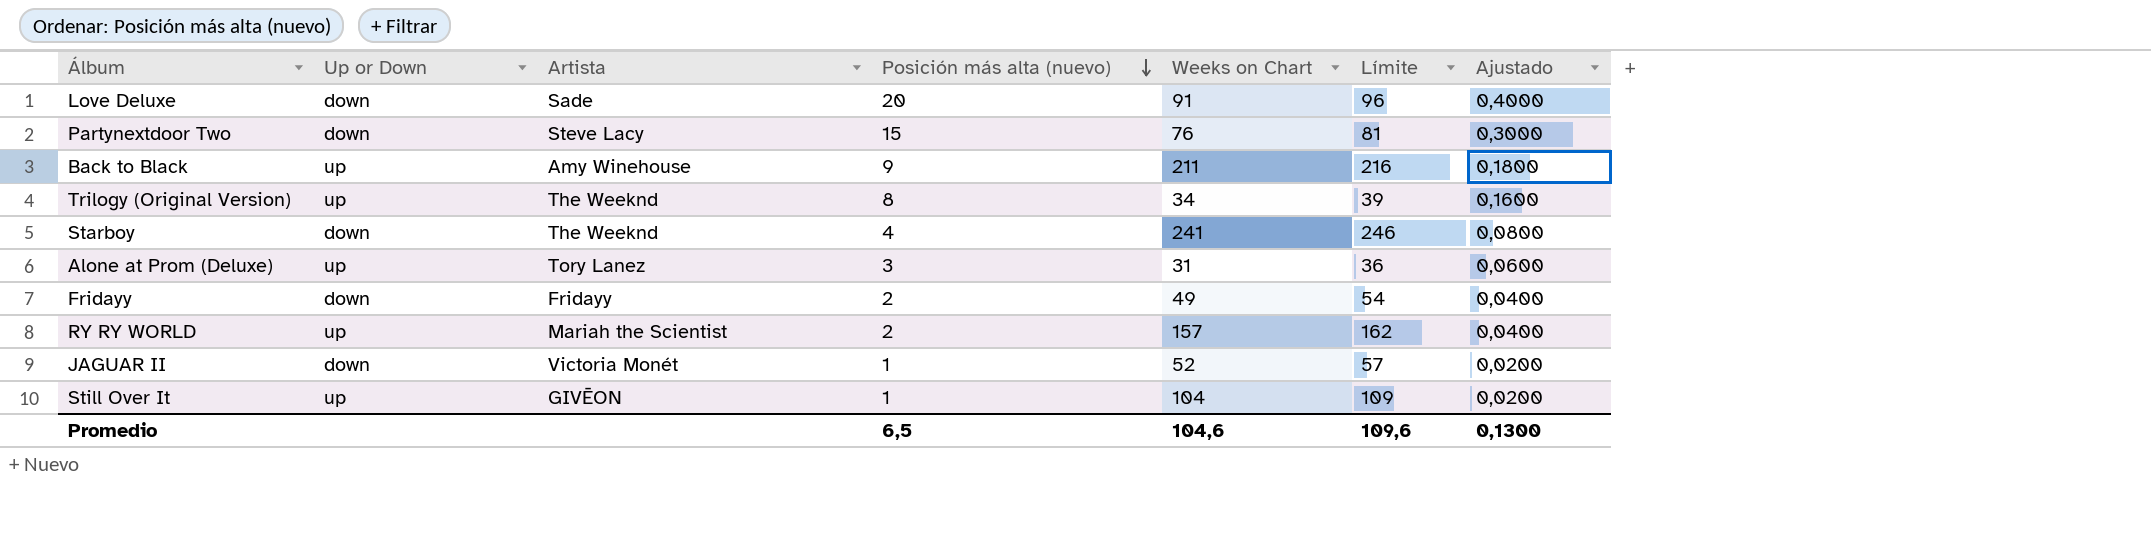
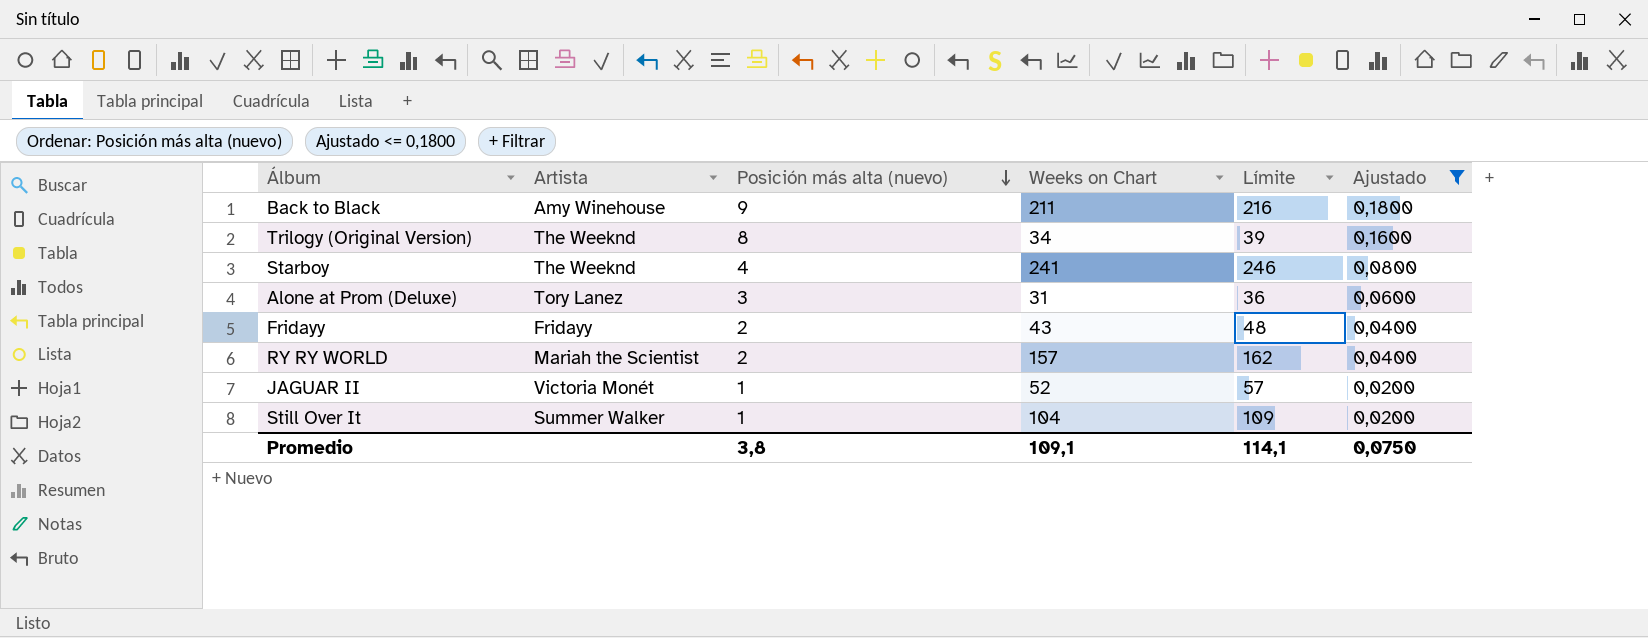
filter: none -> Ajustado <= 0,1800
column Up or Down | position: 2 -> none
Fridayy | Weeks on Chart: 49 -> 43
Fridayy | Límite: 54 -> 48
Still Over It | Artista: GIVĒON -> Summer Walker
Promedio | Posición más alta (nuevo): 6,5 -> 3,8
Promedio | Weeks on Chart: 104,6 -> 109,1
Promedio | Límite: 109,6 -> 114,1
Promedio | Ajustado: 0,1300 -> 0,0750

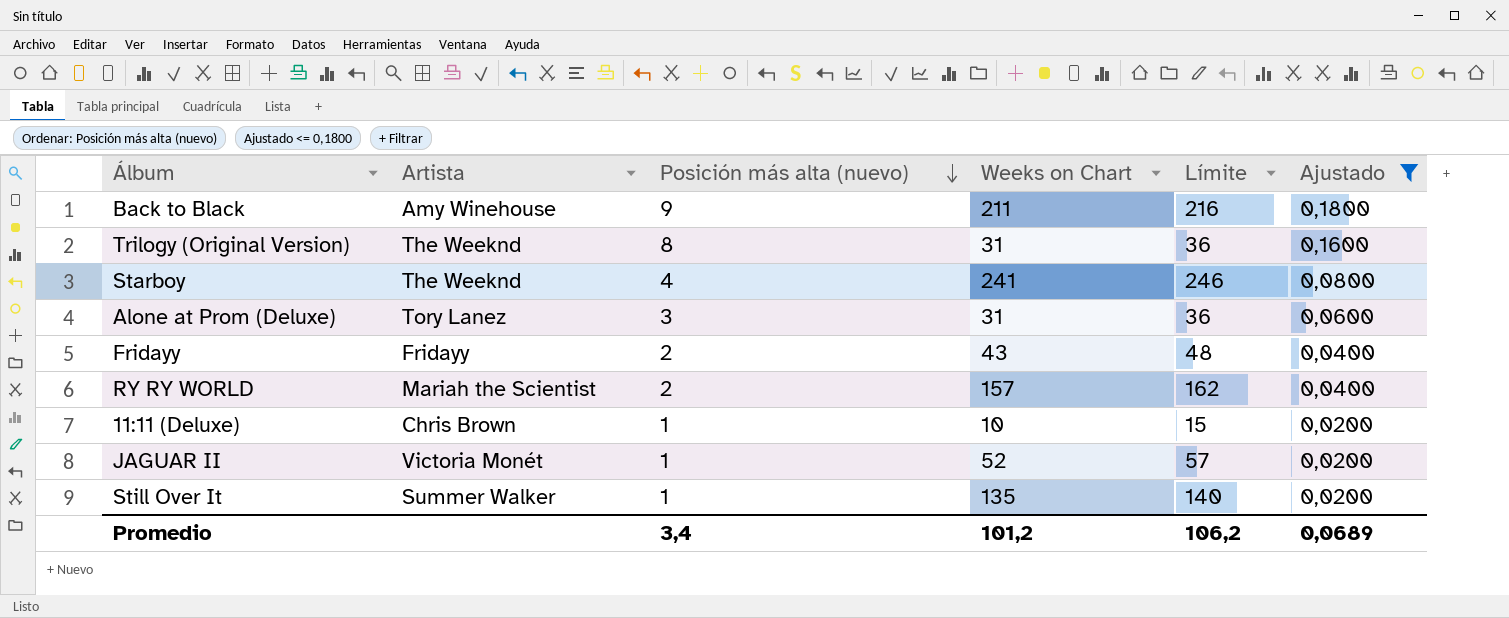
Trilogy (Original Version) | Weeks on Chart: 34 -> 31
Trilogy (Original Version) | Límite: 39 -> 36
row 11:11 (Deluxe): none -> Chris Brown | 1 | 10 | 15 | 0,0200
Still Over It | Weeks on Chart: 104 -> 135
Still Over It | Límite: 109 -> 140
Promedio | Posición más alta (nuevo): 3,8 -> 3,4
Promedio | Weeks on Chart: 109,1 -> 101,2
Promedio | Límite: 114,1 -> 106,2
Promedio | Ajustado: 0,0750 -> 0,0689

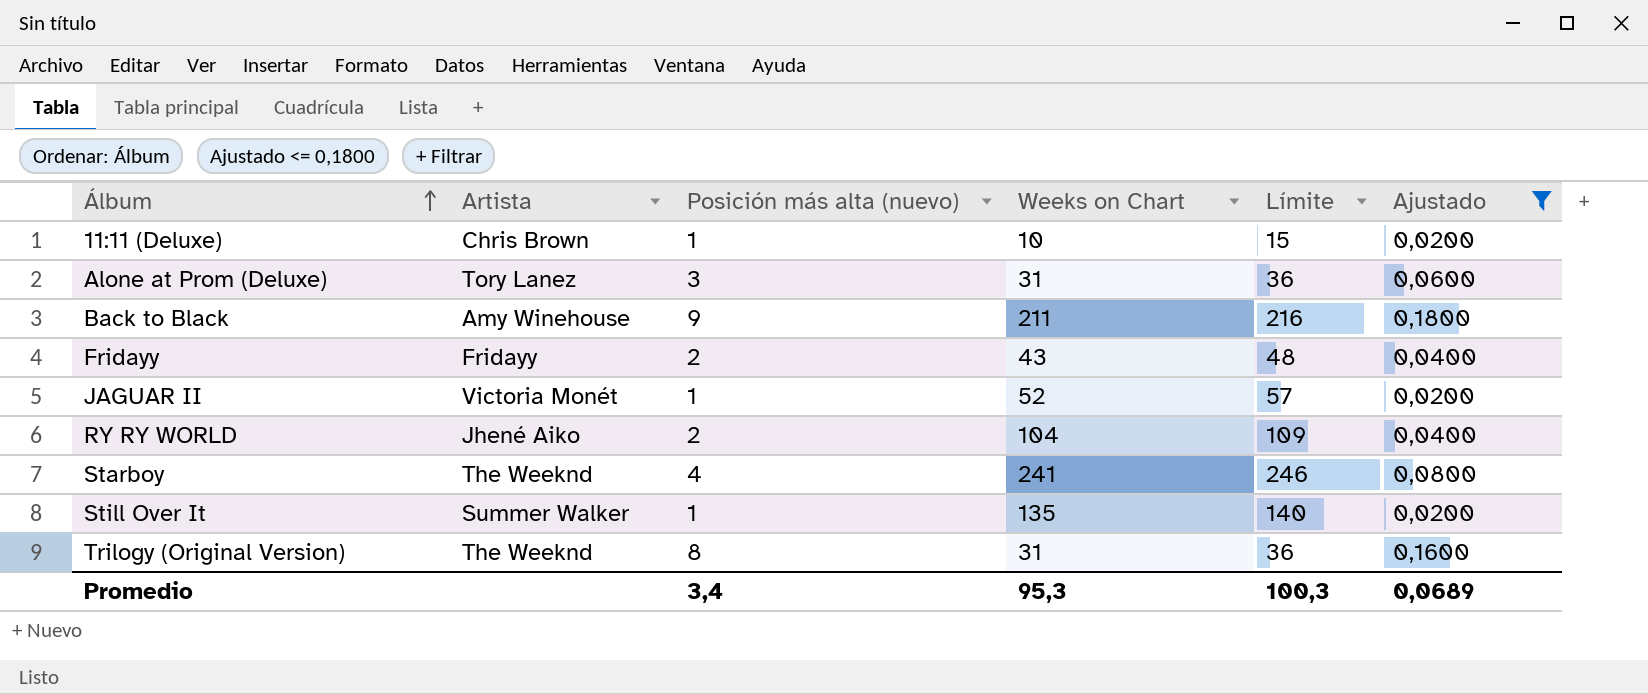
row order: Posición más alta (nuevo) descending -> Álbum ascending
RY RY WORLD | Artista: Mariah the Scientist -> Jhené Aiko
RY RY WORLD | Weeks on Chart: 157 -> 104
RY RY WORLD | Límite: 162 -> 109
Promedio | Weeks on Chart: 101,2 -> 95,3
Promedio | Límite: 106,2 -> 100,3

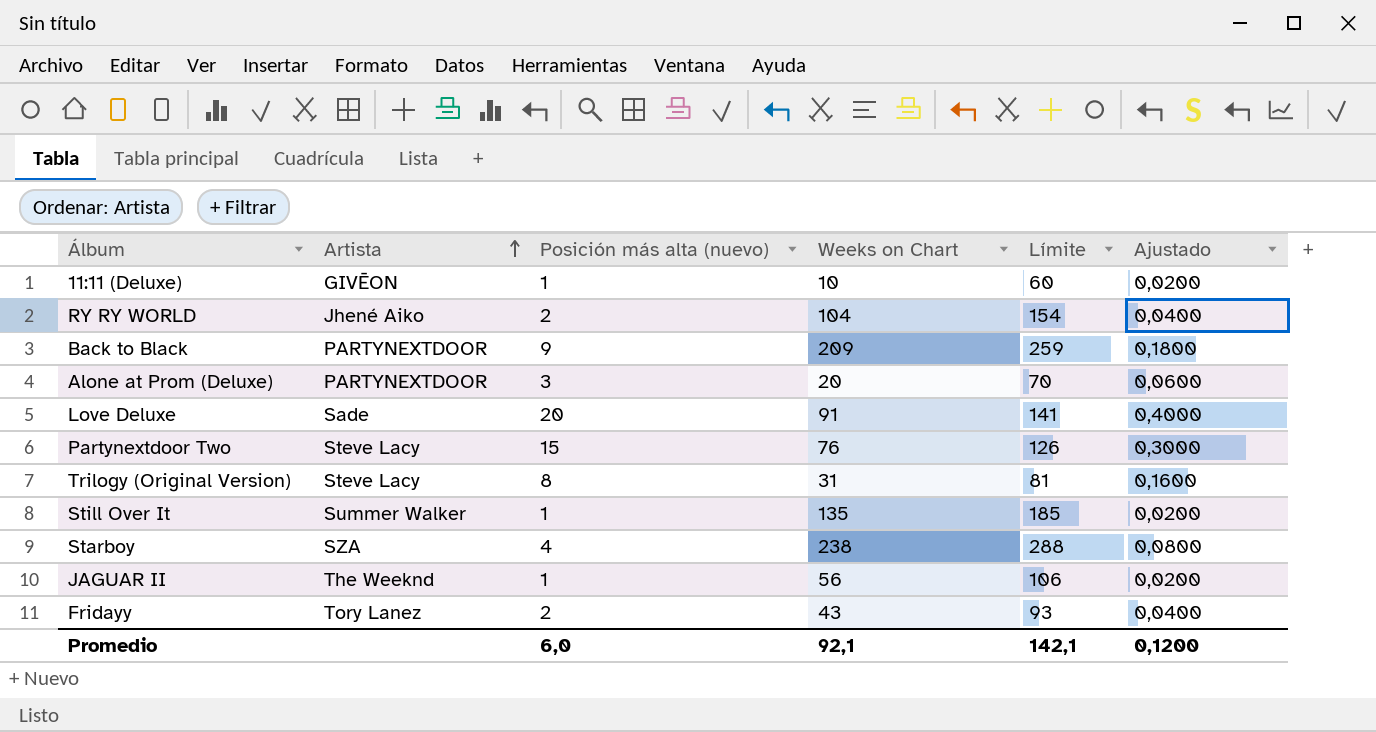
filter: Ajustado <= 0,1800 -> none
row order: Álbum ascending -> Artista ascending
column Límite | formula: [Weeks on Chart] + 5 -> [Weeks on Chart] + 50
11:11 (Deluxe) | Artista: Chris Brown -> GIVĒON
Back to Black | Artista: Amy Winehouse -> PARTYNEXTDOOR
Back to Black | Weeks on Chart: 211 -> 209
Alone at Prom (Deluxe) | Artista: Tory Lanez -> PARTYNEXTDOOR
Alone at Prom (Deluxe) | Weeks on Chart: 31 -> 20
Trilogy (Original Version) | Artista: The Weeknd -> Steve Lacy
Starboy | Artista: The Weeknd -> SZA
Starboy | Weeks on Chart: 241 -> 238
JAGUAR II | Artista: Victoria Monét -> The Weeknd
JAGUAR II | Weeks on Chart: 52 -> 56
Fridayy | Artista: Fridayy -> Tory Lanez
Promedio | Posición más alta (nuevo): 3,4 -> 6,0
Promedio | Weeks on Chart: 95,3 -> 92,1
Promedio | Límite: 100,3 -> 142,1
Promedio | Ajustado: 0,0689 -> 0,1200

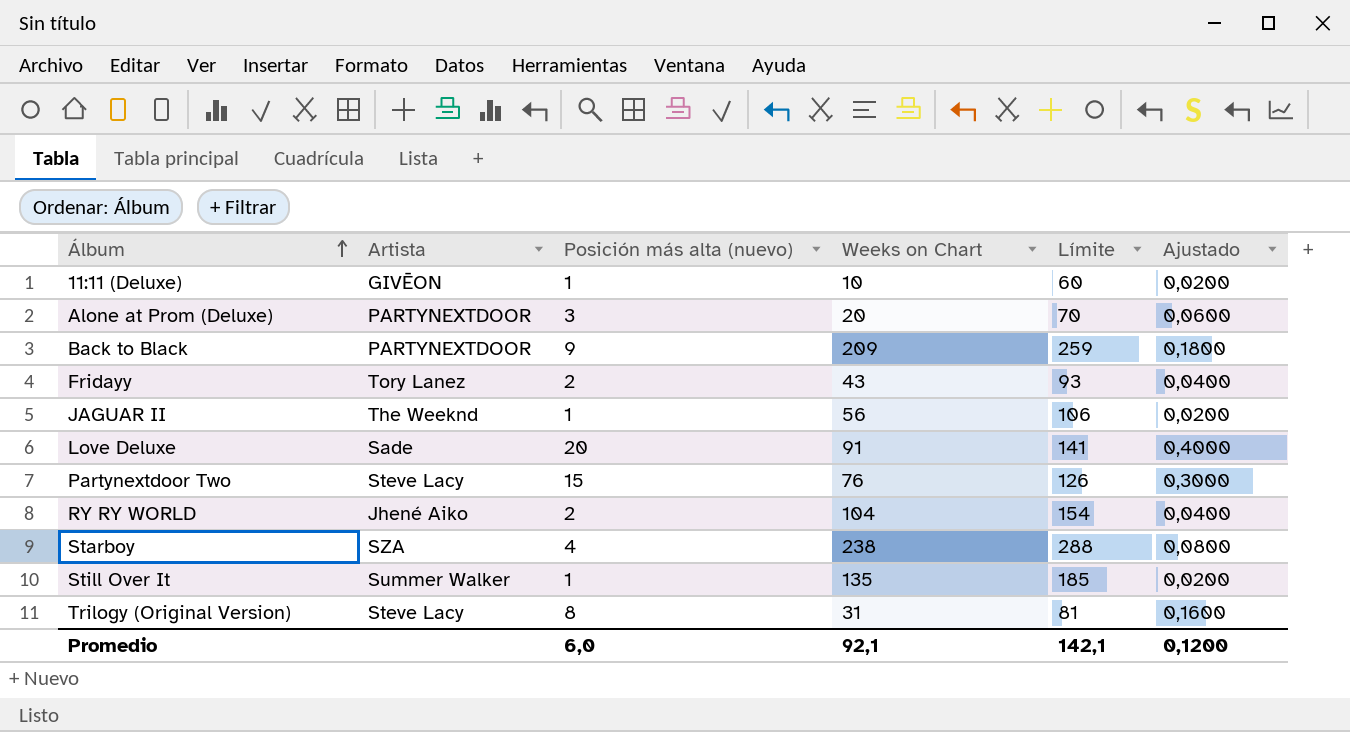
row order: Artista ascending -> Álbum ascending

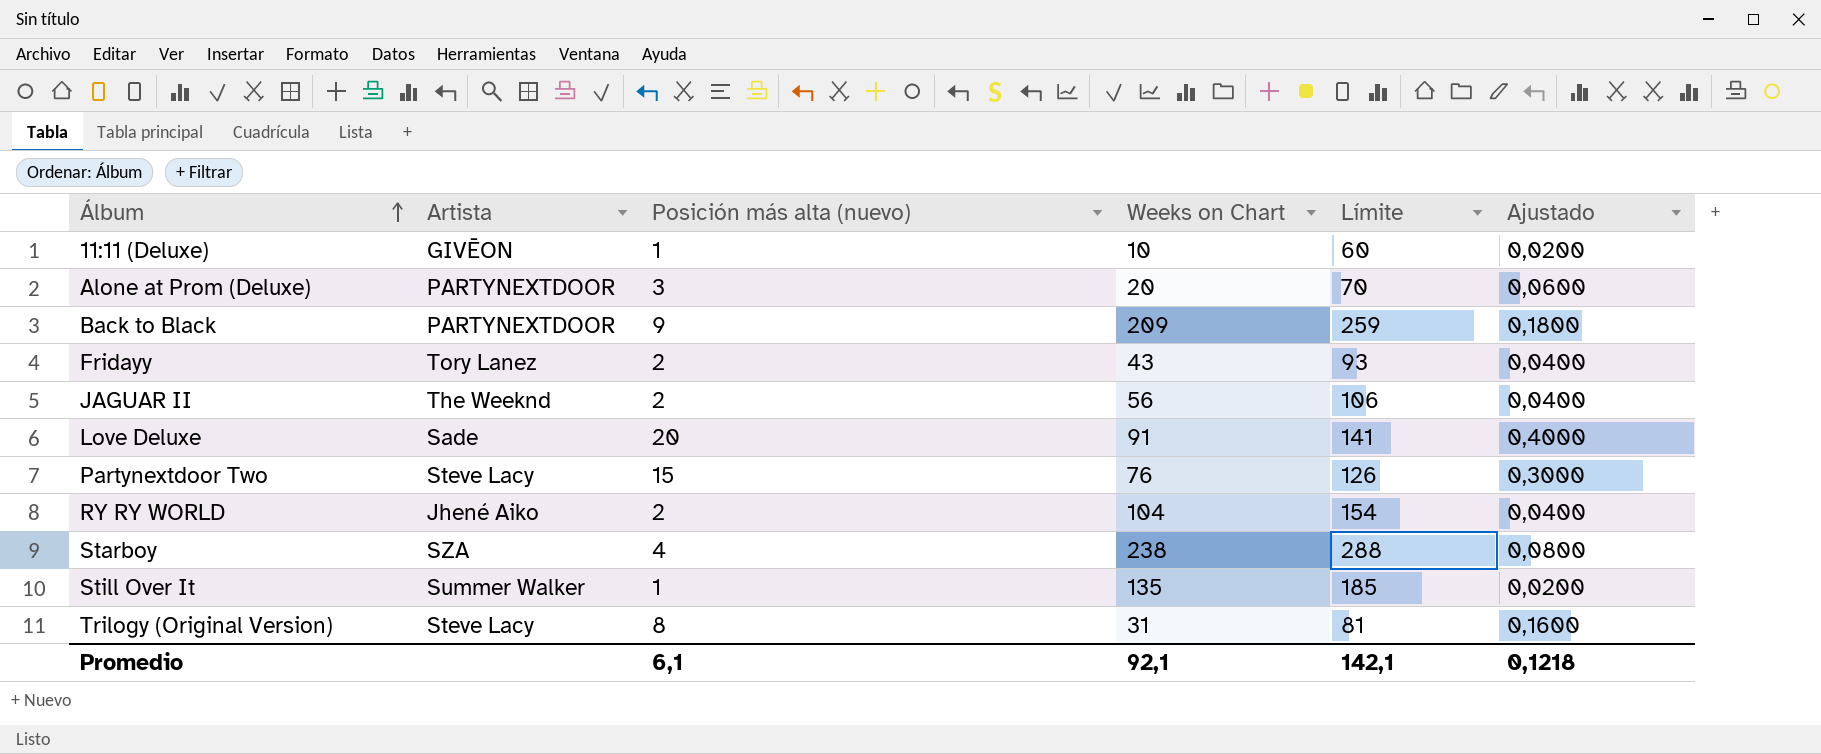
JAGUAR II | Posición más alta (nuevo): 1 -> 2
JAGUAR II | Ajustado: 0,0200 -> 0,0400
Promedio | Posición más alta (nuevo): 6,0 -> 6,1
Promedio | Ajustado: 0,1200 -> 0,1218

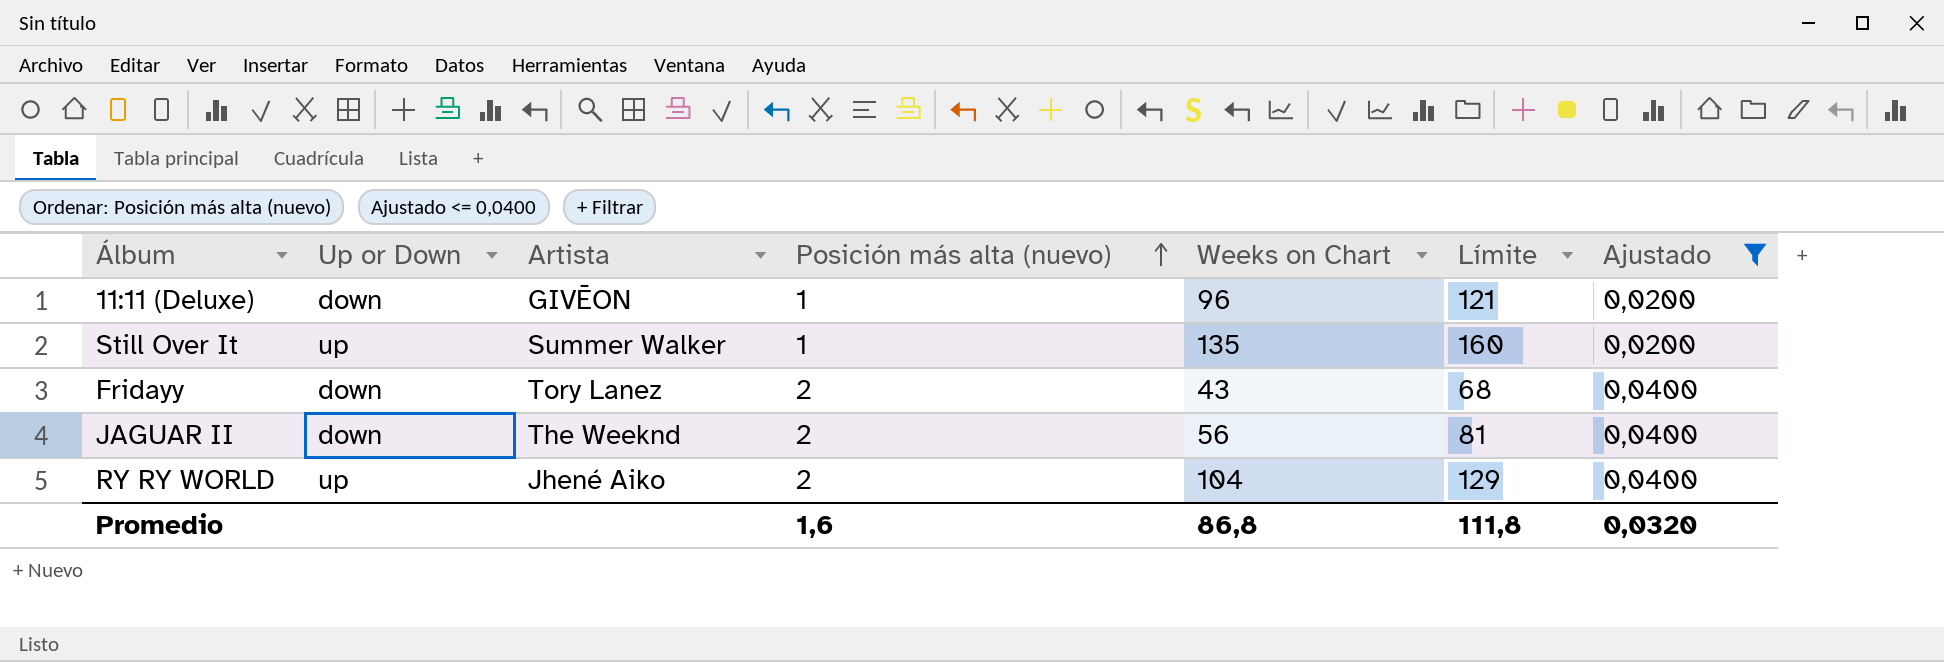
filter: none -> Ajustado <= 0,0400
row order: Álbum ascending -> Posición más alta (nuevo) ascending
column Up or Down | position: none -> 2
column Límite | formula: [Weeks on Chart] + 50 -> [Weeks on Chart] + 25
11:11 (Deluxe) | Weeks on Chart: 10 -> 96
Promedio | Posición más alta (nuevo): 6,1 -> 1,6
Promedio | Weeks on Chart: 92,1 -> 86,8
Promedio | Límite: 142,1 -> 111,8
Promedio | Ajustado: 0,1218 -> 0,0320

